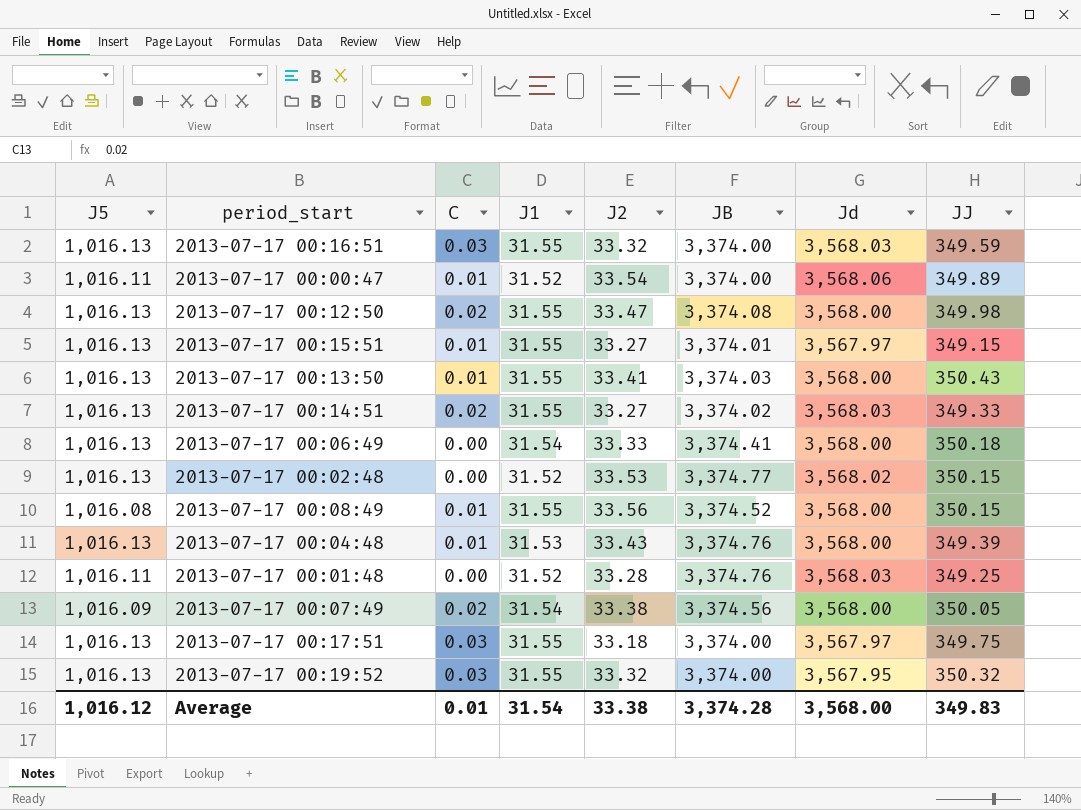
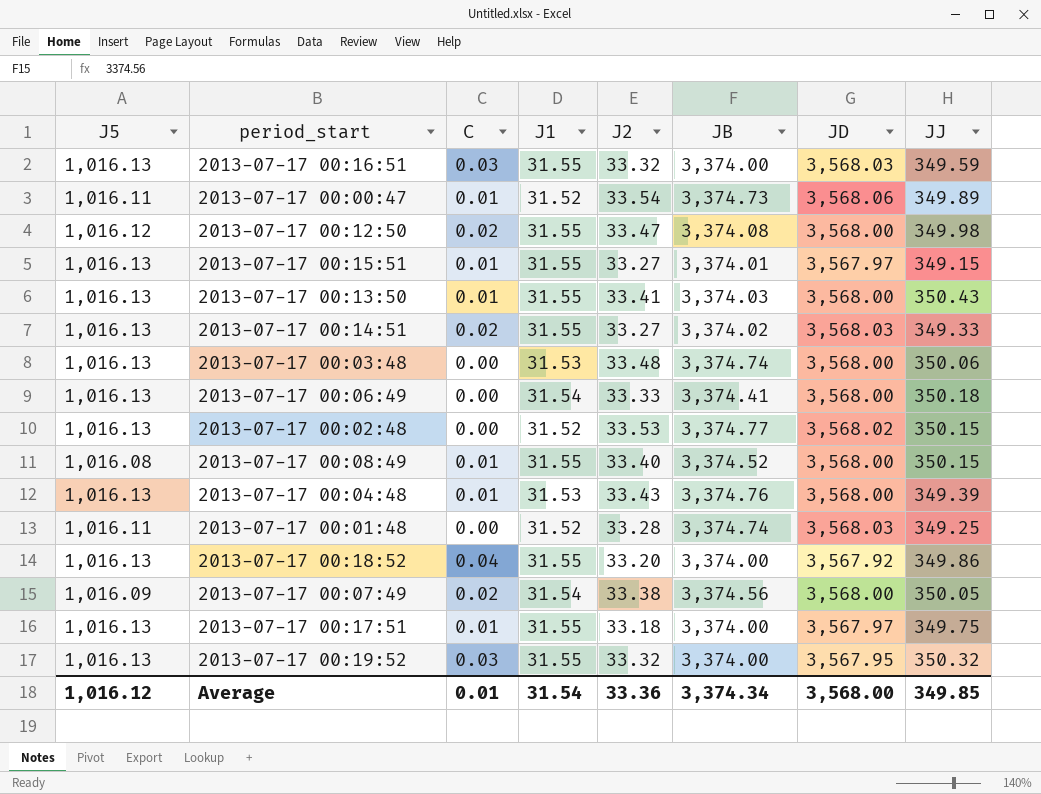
column name: Jd -> JD
2013-07-17 00:00:47 | JB: 3,374.00 -> 3,374.73
2013-07-17 00:12:50 | J5: 1,016.13 -> 1,016.12
row 2013-07-17 00:03:48: none -> 1,016.13 | 0.00 | 31.53 | 33.48 | 3,374.74 | 3,568.00 | 350.06
2013-07-17 00:08:49 | J2: 33.56 -> 33.40
2013-07-17 00:01:48 | JB: 3,374.76 -> 3,374.74
row 2013-07-17 00:18:52: none -> 1,016.13 | 0.04 | 31.55 | 33.20 | 3,374.00 | 3,567.92 | 349.86
2013-07-17 00:17:51 | C: 0.03 -> 0.01
Average | J2: 33.38 -> 33.36
Average | JB: 3,374.28 -> 3,374.34
Average | JJ: 349.83 -> 349.85

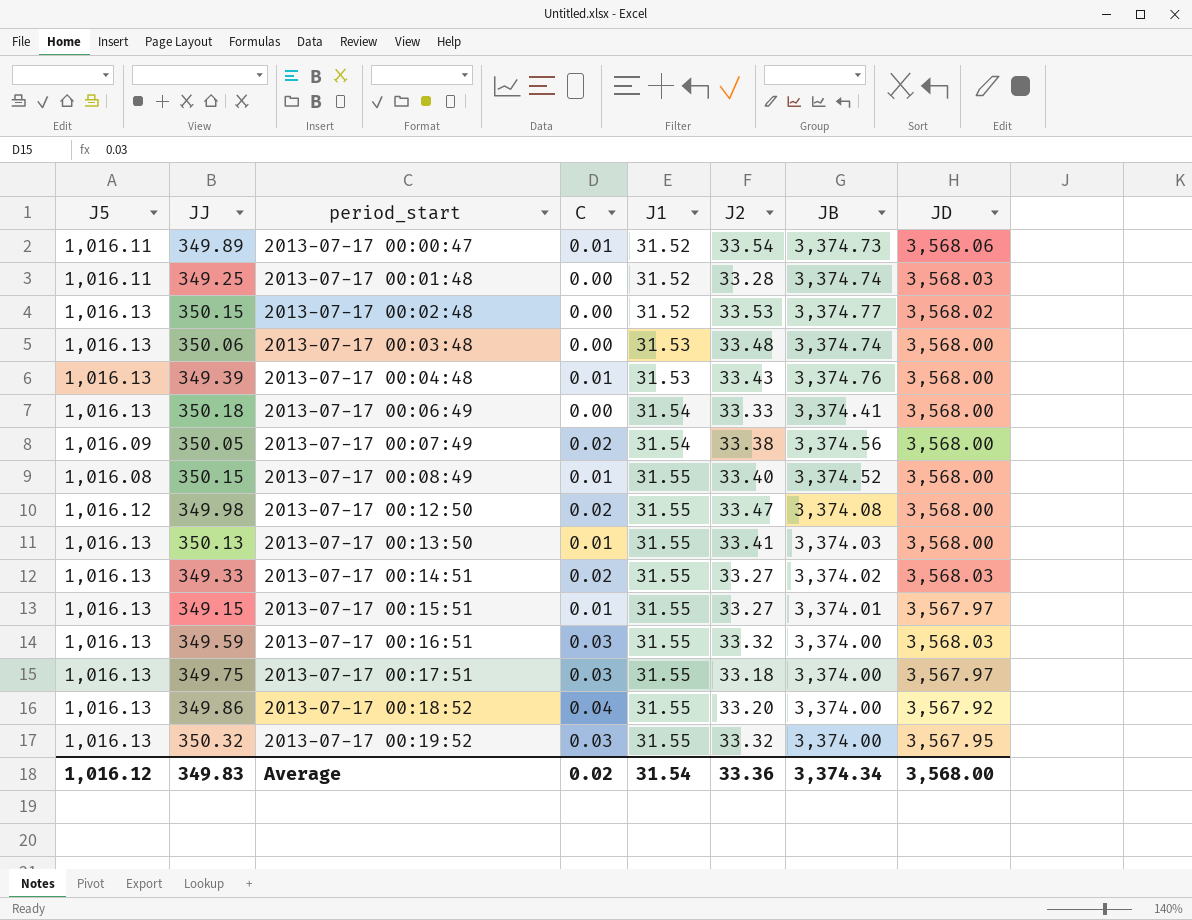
row order: none -> period_start ascending
column JJ | position: 8 -> 2
2013-07-17 00:13:50 | JJ: 350.43 -> 350.13
2013-07-17 00:17:51 | C: 0.01 -> 0.03
Average | JJ: 349.85 -> 349.83
Average | C: 0.01 -> 0.02

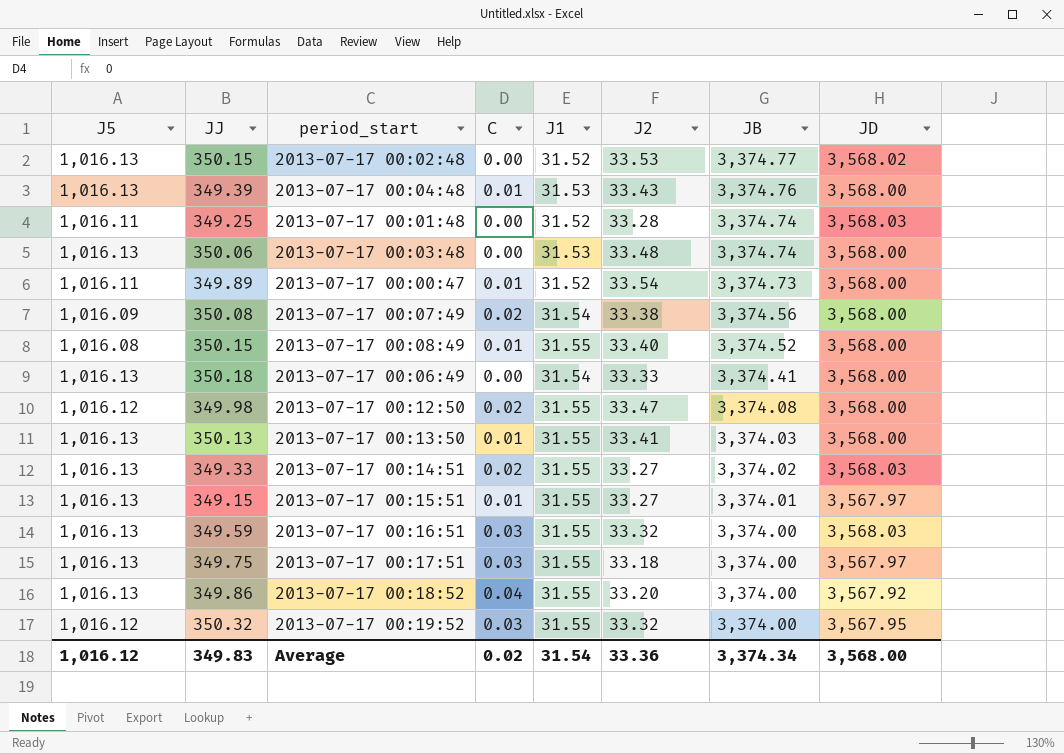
row order: period_start ascending -> JB descending
2013-07-17 00:00:47 | JD: 3,568.06 -> 3,568.00
2013-07-17 00:07:49 | JJ: 350.05 -> 350.08
2013-07-17 00:19:52 | J5: 1,016.13 -> 1,016.12

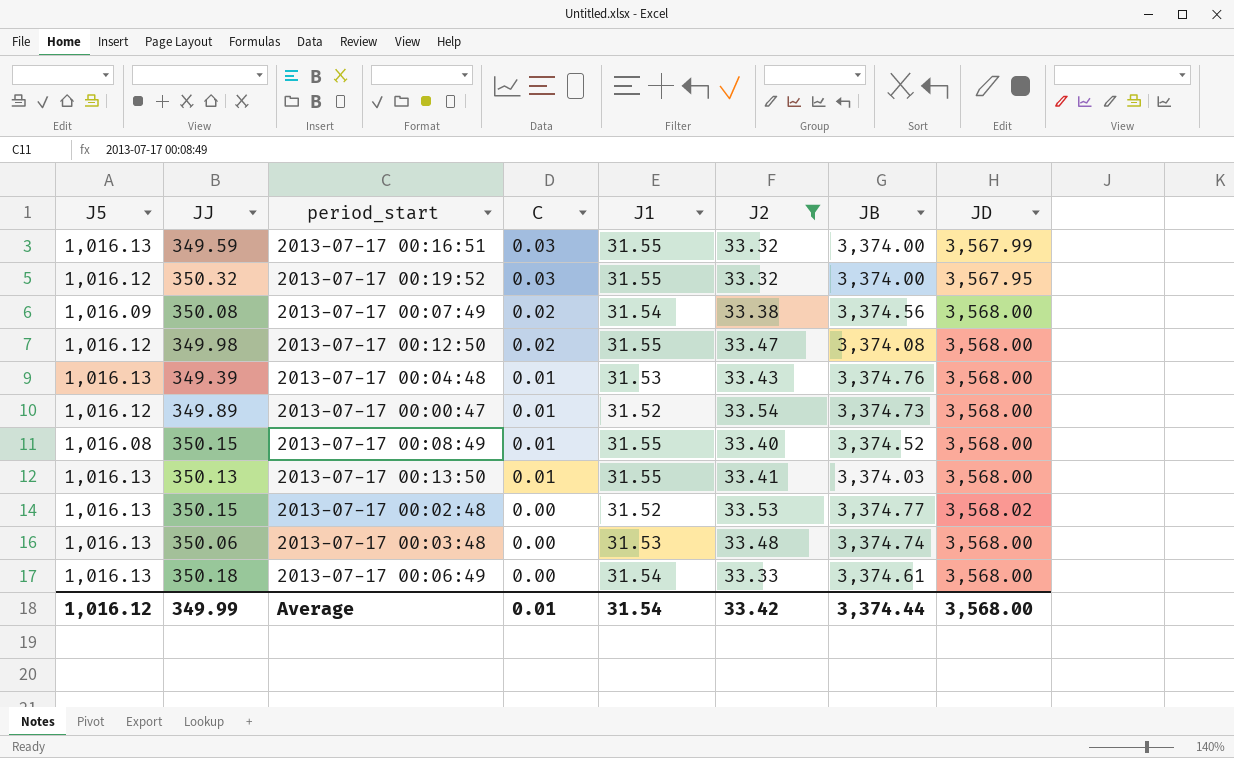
filter: none -> J2 >= 33.32
row order: JB descending -> C descending
2013-07-17 00:16:51 | JD: 3,568.03 -> 3,567.99
2013-07-17 00:00:47 | J5: 1,016.11 -> 1,016.12
2013-07-17 00:06:49 | JB: 3,374.41 -> 3,374.61
Average | JJ: 349.83 -> 349.99
Average | C: 0.02 -> 0.01
Average | J2: 33.36 -> 33.42
Average | JB: 3,374.34 -> 3,374.44

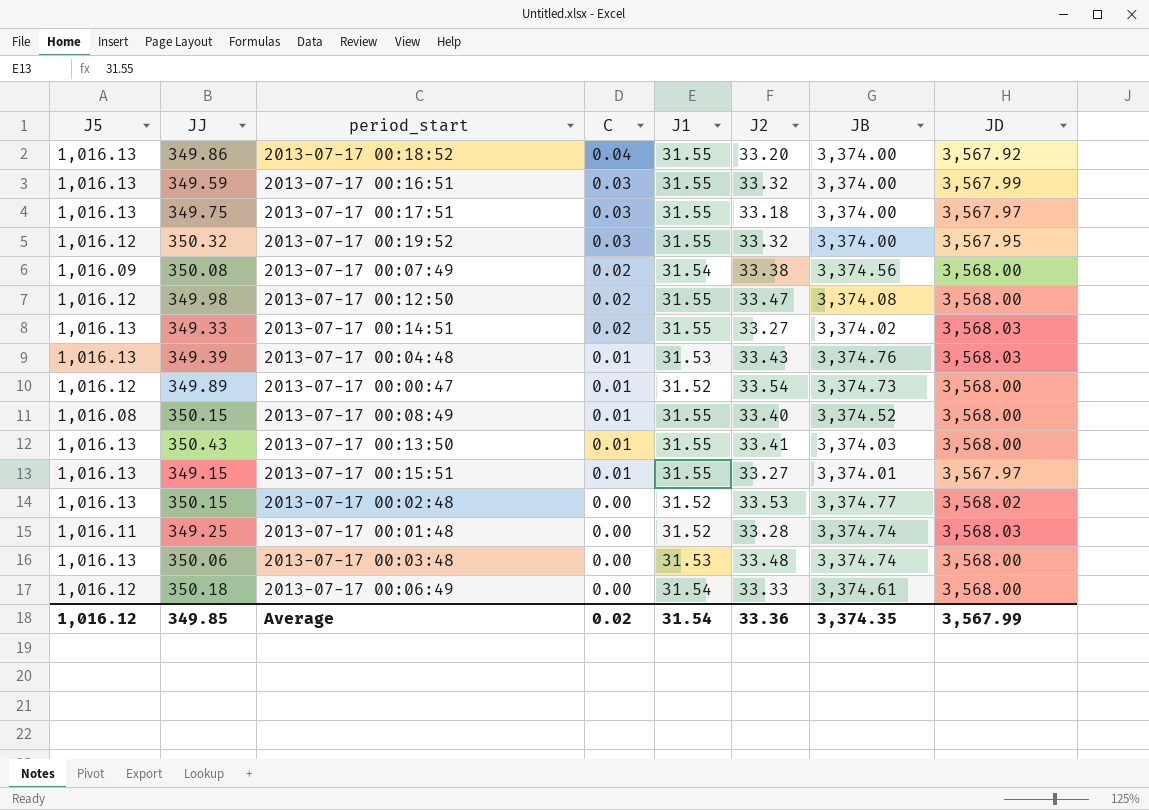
filter: J2 >= 33.32 -> none
2013-07-17 00:04:48 | JD: 3,568.00 -> 3,568.03
2013-07-17 00:13:50 | JJ: 350.13 -> 350.43
2013-07-17 00:06:49 | J5: 1,016.13 -> 1,016.12
Average | JJ: 349.99 -> 349.85
Average | C: 0.01 -> 0.02
Average | J2: 33.42 -> 33.36
Average | JB: 3,374.44 -> 3,374.35
Average | JD: 3,568.00 -> 3,567.99

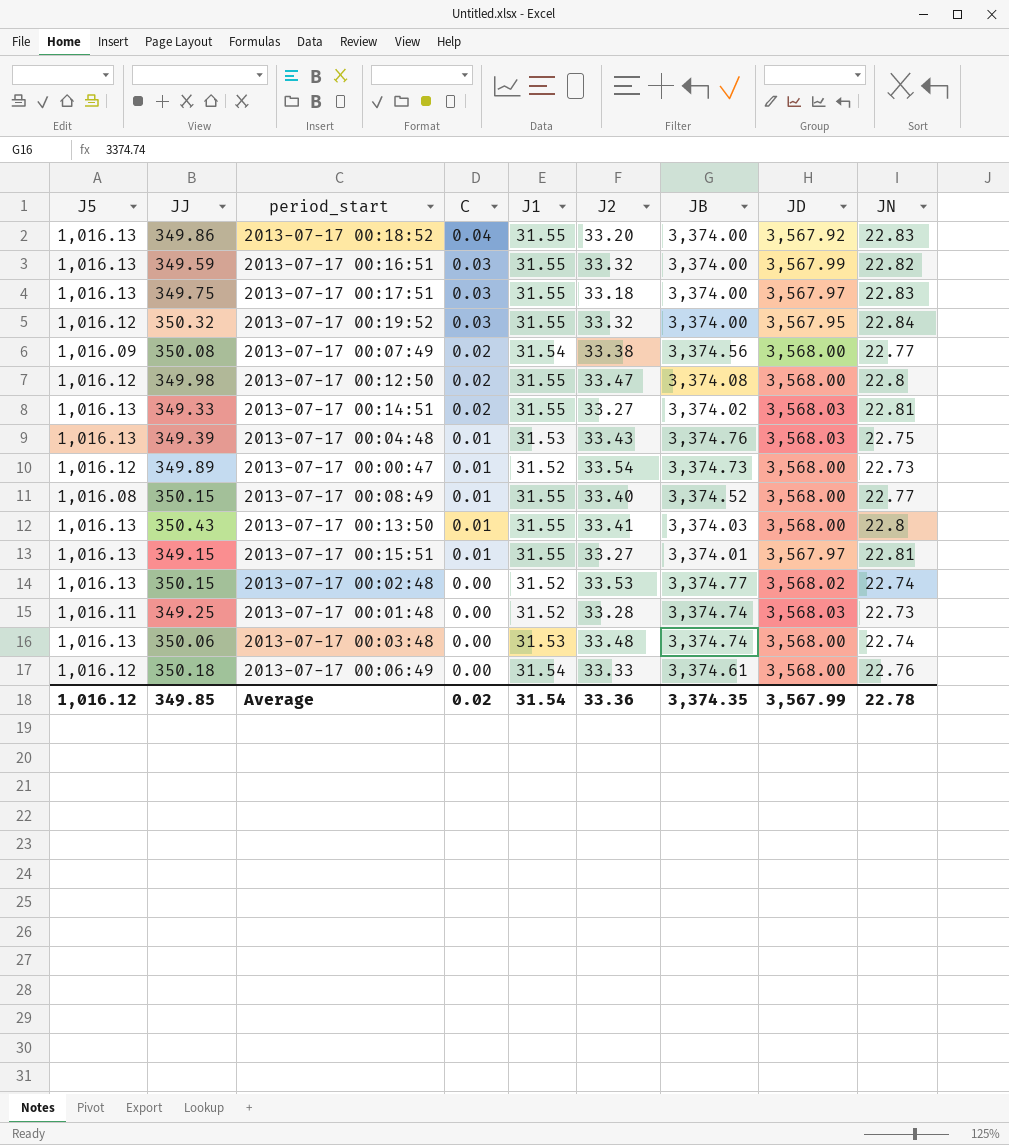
column JN | position: none -> 9

